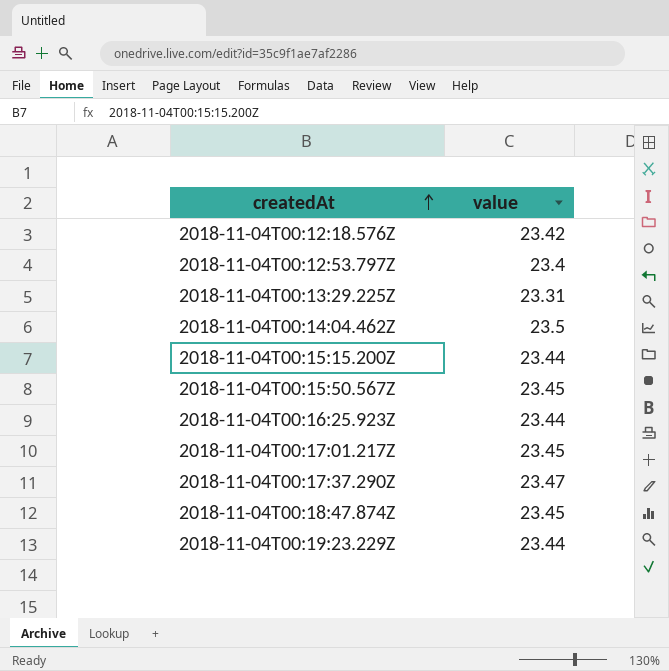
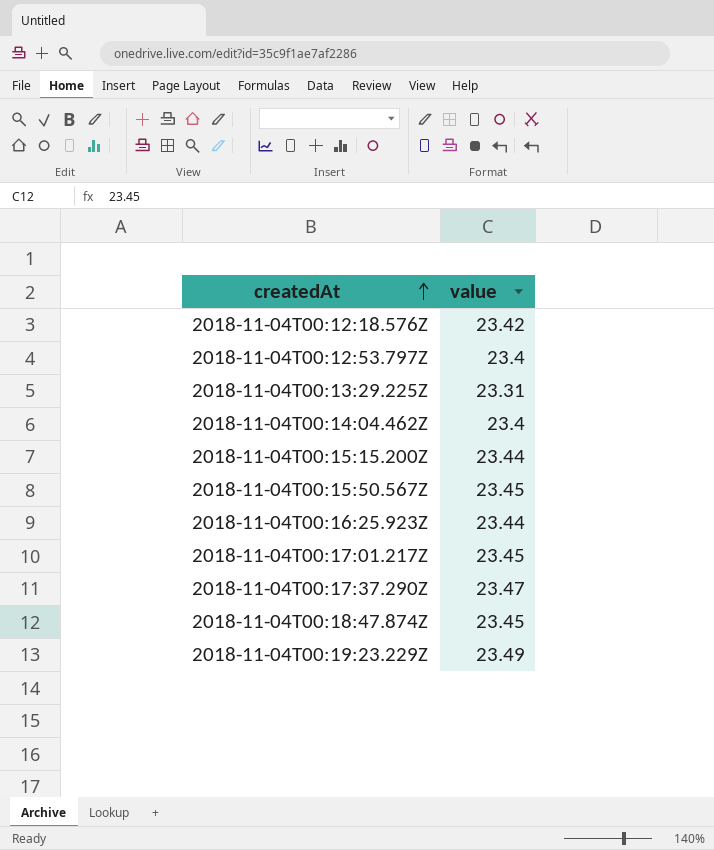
2018-11-04T00:14:04.462Z | value: 23.5 -> 23.4
2018-11-04T00:19:23.229Z | value: 23.44 -> 23.49

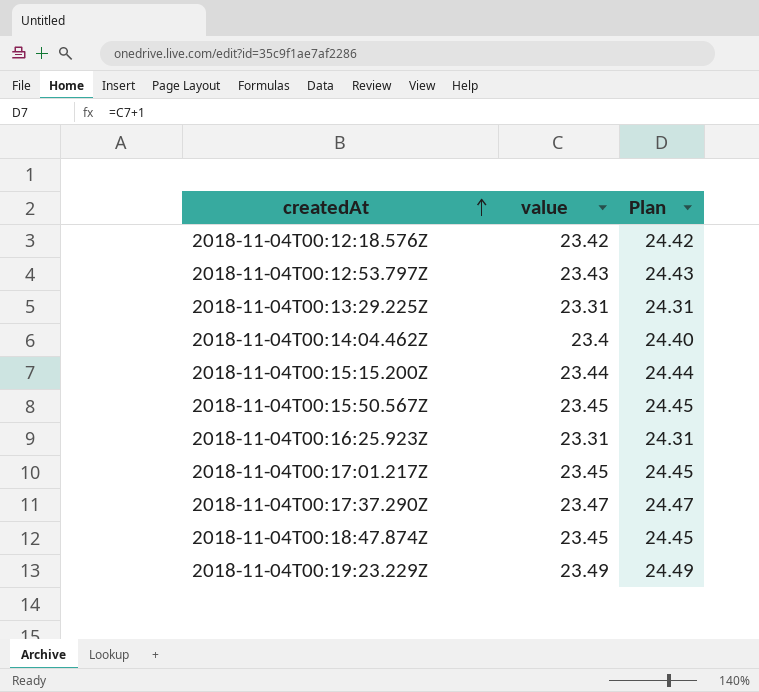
column Plan | formula: none -> [value] + 1
2018-11-04T00:12:53.797Z | value: 23.4 -> 23.43
2018-11-04T00:16:25.923Z | value: 23.44 -> 23.31

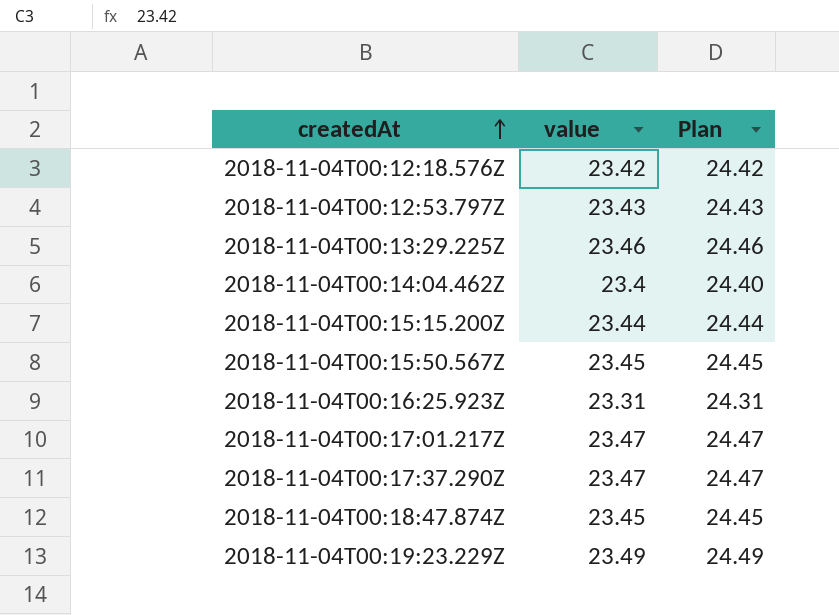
2018-11-04T00:13:29.225Z | value: 23.31 -> 23.46
2018-11-04T00:13:29.225Z | Plan: 24.31 -> 24.46
2018-11-04T00:17:01.217Z | value: 23.45 -> 23.47
2018-11-04T00:17:01.217Z | Plan: 24.45 -> 24.47

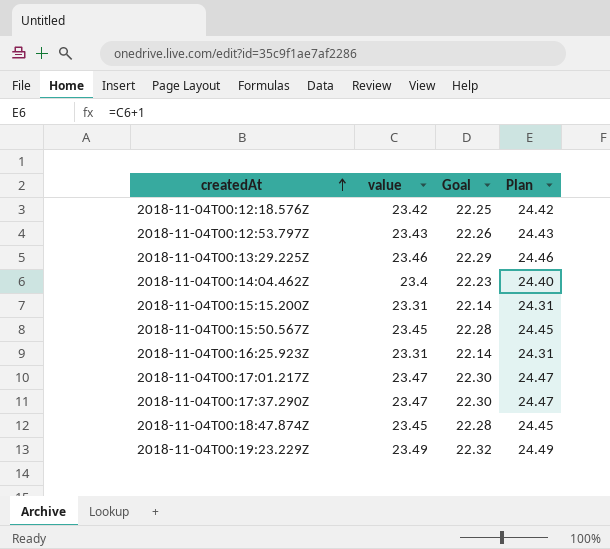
column Goal | formula: none -> [value] * 0.95
2018-11-04T00:15:15.200Z | value: 23.44 -> 23.31
2018-11-04T00:15:15.200Z | Plan: 24.44 -> 24.31

